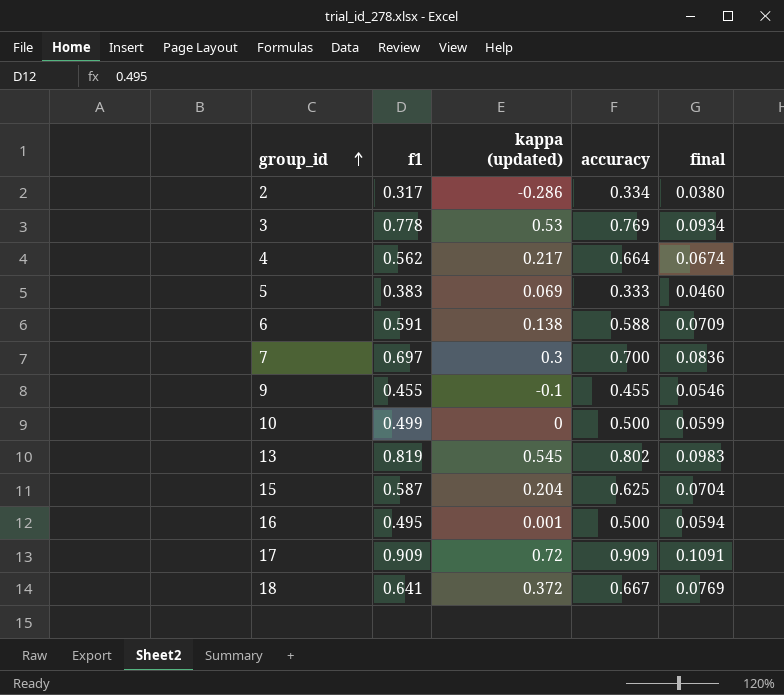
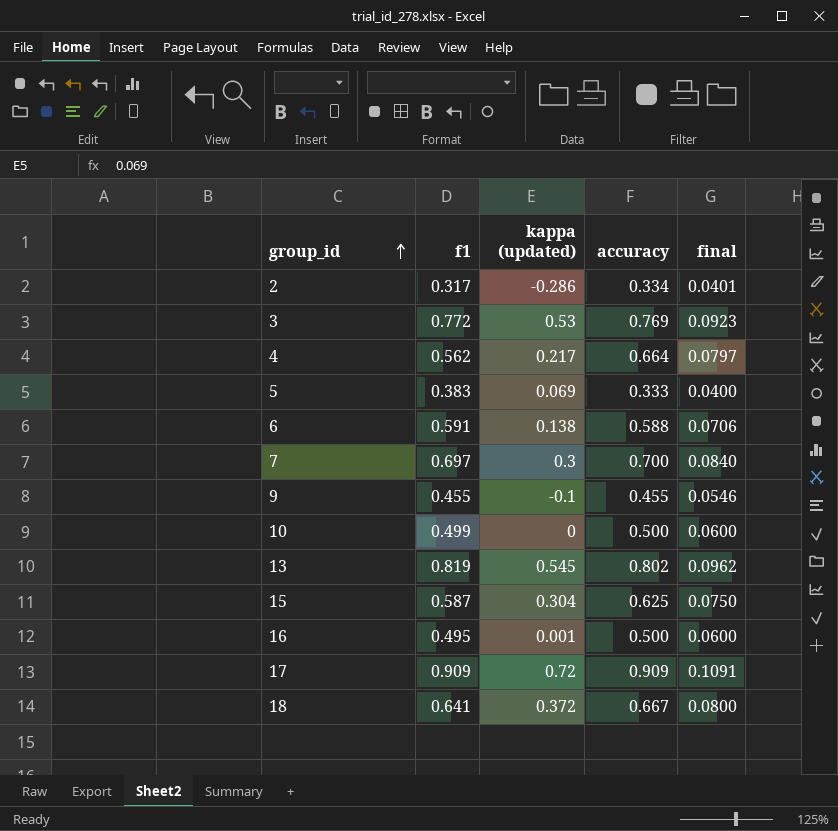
column final | formula: [f1] * 0.12 -> [accuracy] * 0.12
3 | f1: 0.778 -> 0.772
15 | kappa (updated): 0.204 -> 0.304

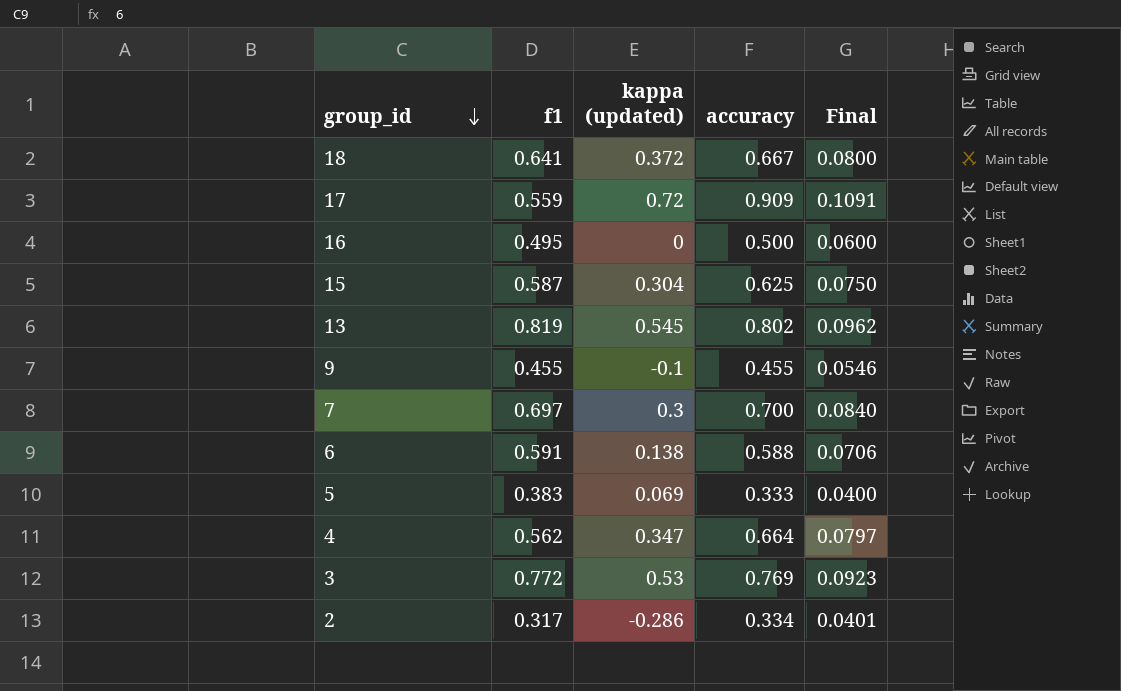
row order: group_id ascending -> group_id descending
column name: final -> Final
row 10: 0.499 | 0 | 0.500 | 0.0600 -> none
17 | f1: 0.909 -> 0.559
16 | kappa (updated): 0.001 -> 0
4 | kappa (updated): 0.217 -> 0.347

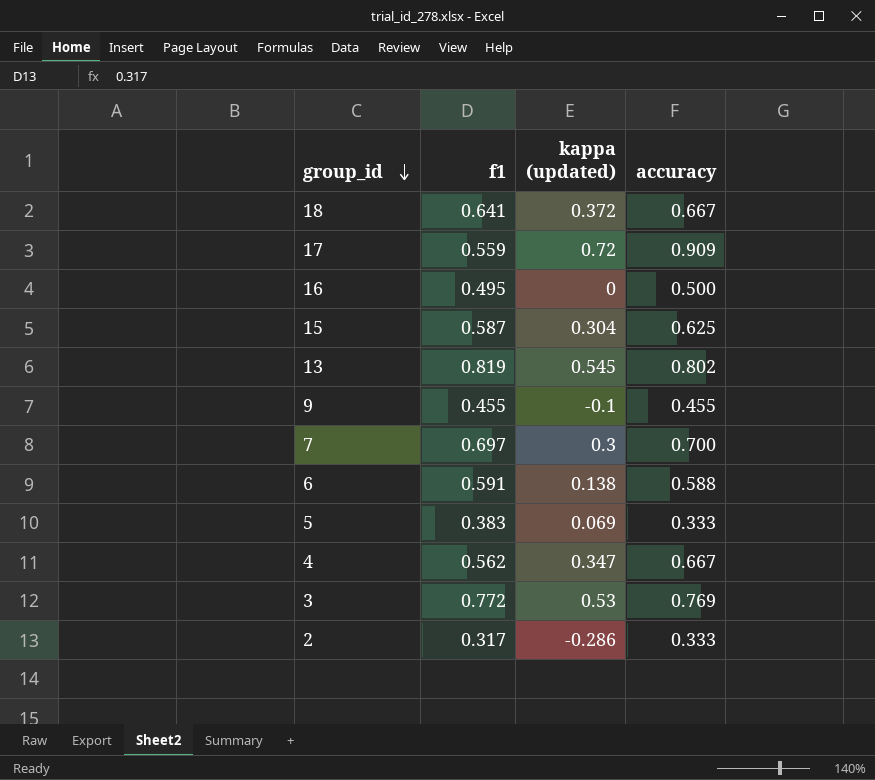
column Final | formula: [accuracy] * 0.12 -> none
4 | accuracy: 0.664 -> 0.667
2 | accuracy: 0.334 -> 0.333

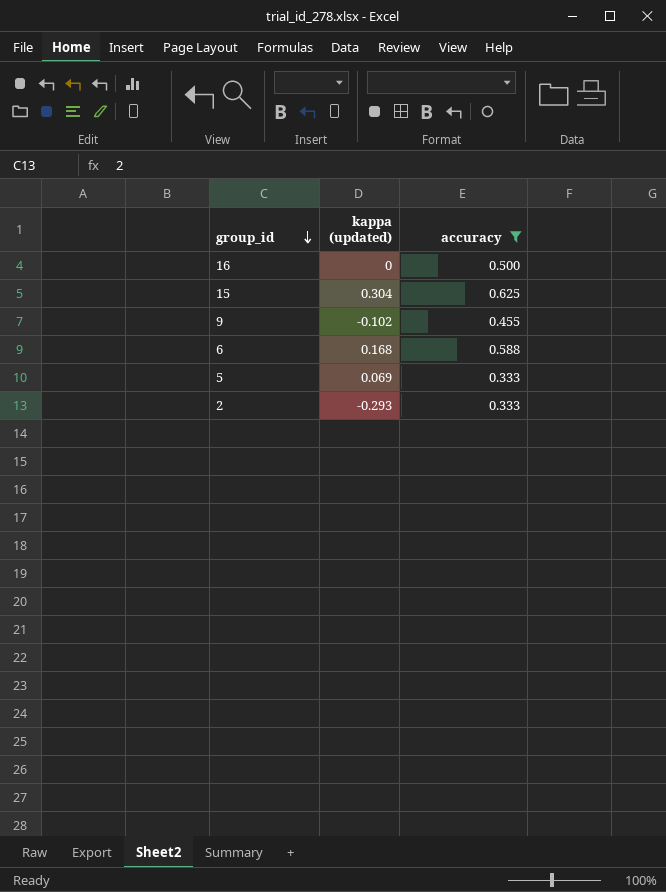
filter: none -> accuracy <= 0.625
column f1 | position: 2 -> none
9 | kappa (updated): -0.1 -> -0.102
6 | kappa (updated): 0.138 -> 0.168
2 | kappa (updated): -0.286 -> -0.293

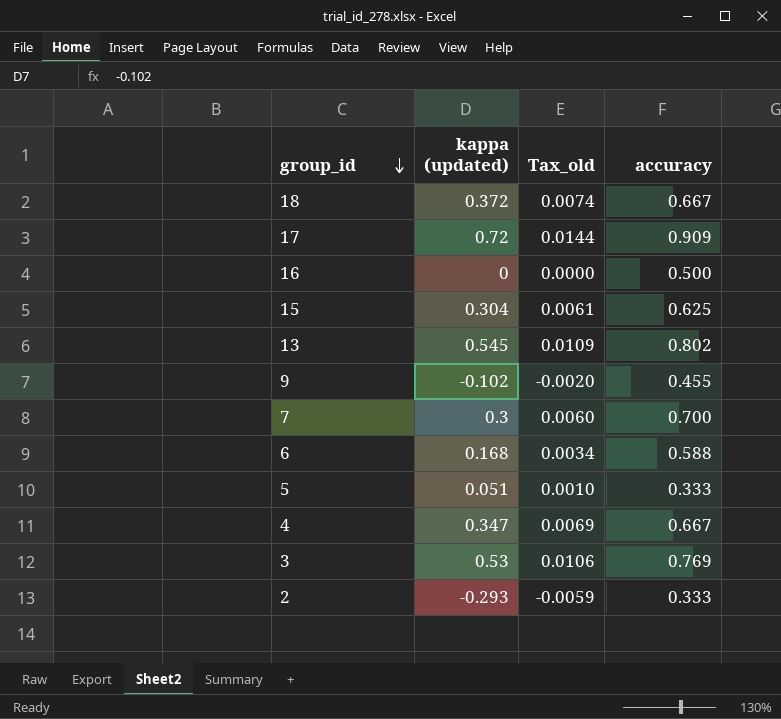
filter: accuracy <= 0.625 -> none
column Tax_old | formula: none -> [kappa (updated)] * 0.02
5 | kappa (updated): 0.069 -> 0.051

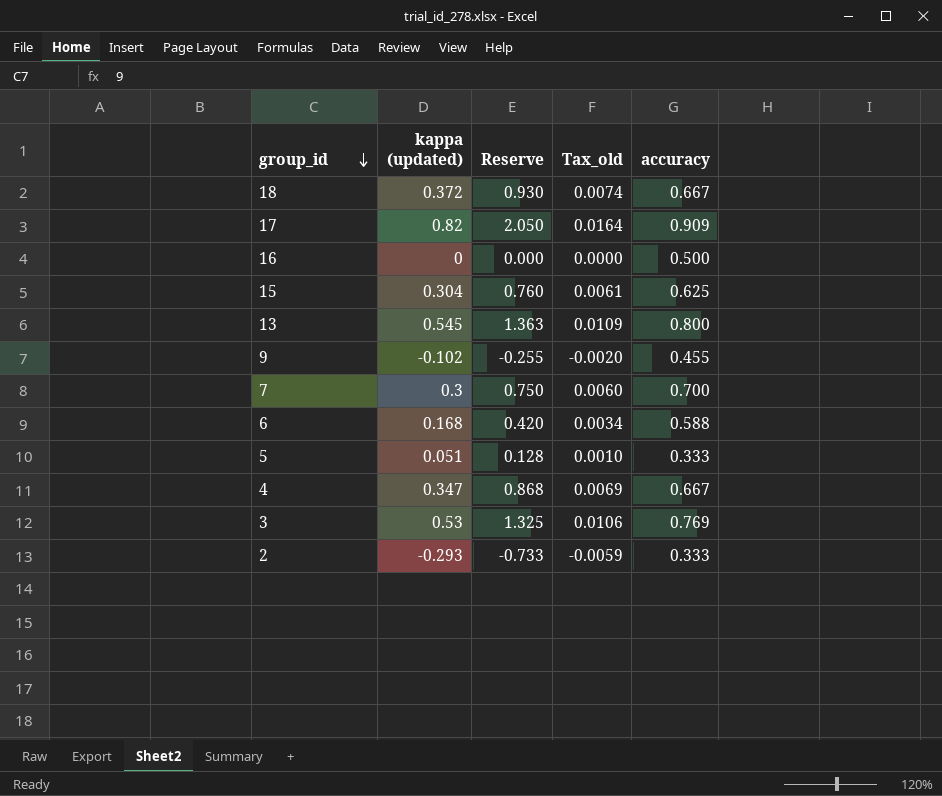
column Reserve | formula: none -> [kappa (updated)] * 2.5
17 | kappa (updated): 0.72 -> 0.82
17 | Tax_old: 0.0144 -> 0.0164
13 | accuracy: 0.802 -> 0.800

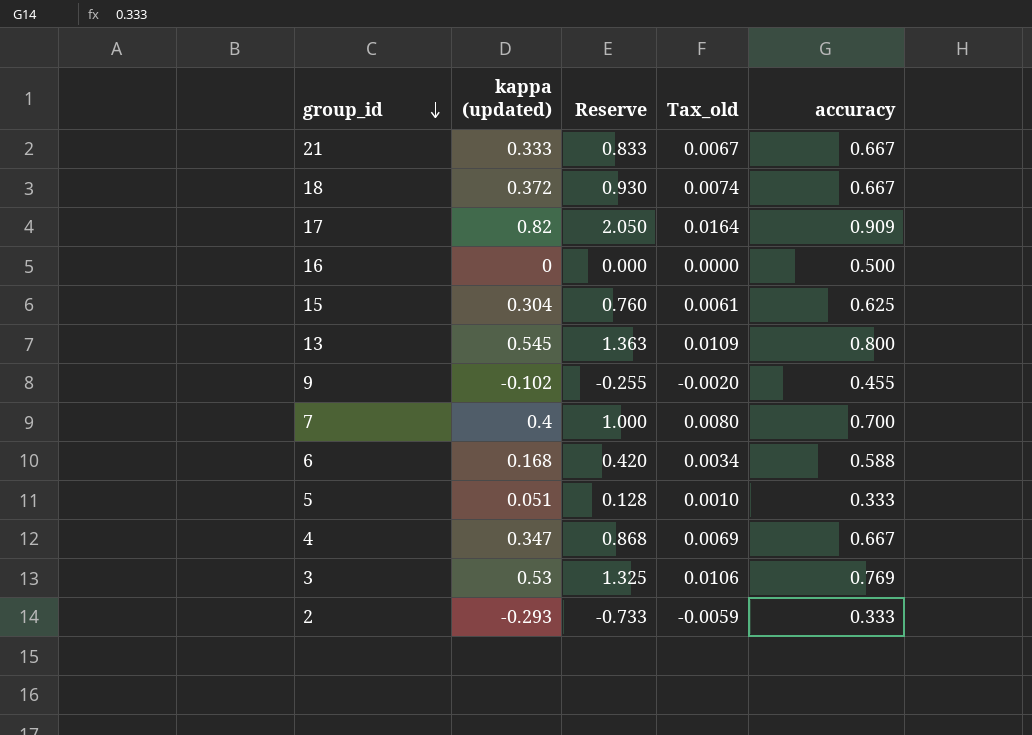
row 21: none -> 0.333 | 0.833 | 0.0067 | 0.667
7 | kappa (updated): 0.3 -> 0.4
7 | Reserve: 0.750 -> 1.000
7 | Tax_old: 0.0060 -> 0.0080

